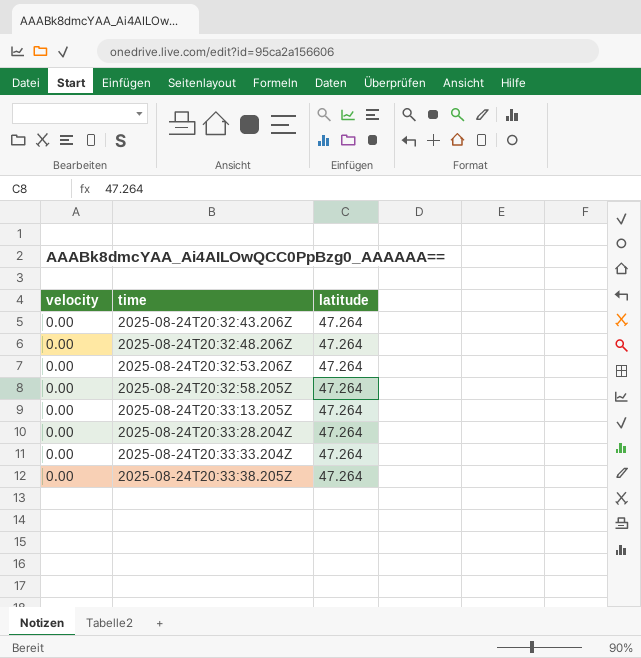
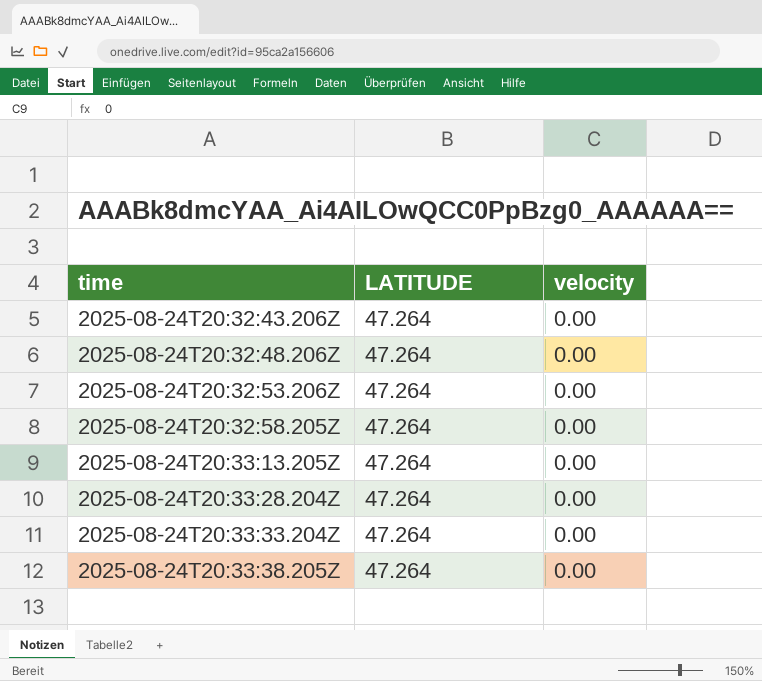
column name: latitude -> LATITUDE
column velocity | position: 1 -> 3

